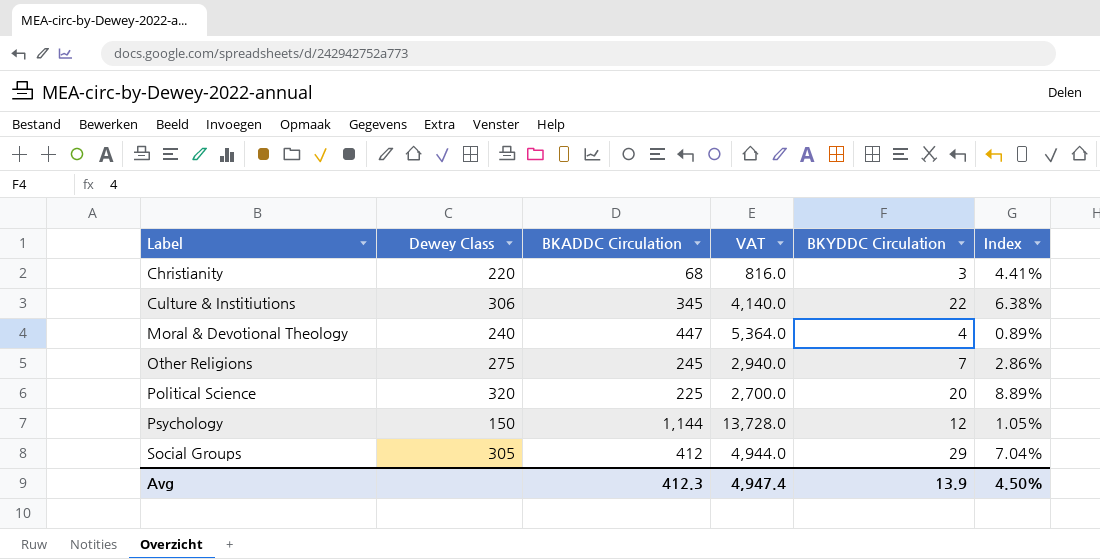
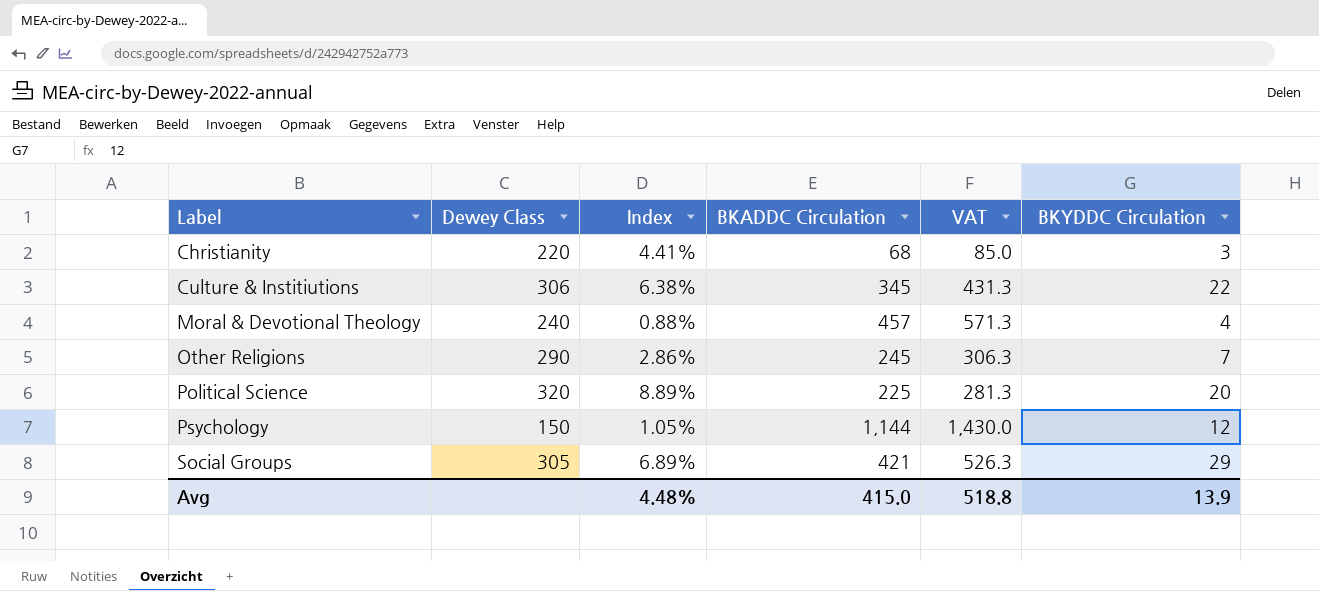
column Index | position: 6 -> 3
column VAT | formula: [BKADDC Circulation] * 12 -> [BKADDC Circulation] * 1.25
Moral & Devotional Theology | Index: 0.89% -> 0.88%
Moral & Devotional Theology | BKADDC Circulation: 447 -> 457
Other Religions | Dewey Class: 275 -> 290
Social Groups | Index: 7.04% -> 6.89%
Social Groups | BKADDC Circulation: 412 -> 421
Avg | Index: 4.50% -> 4.48%
Avg | BKADDC Circulation: 412.3 -> 415.0
Avg | VAT: 4,947.4 -> 518.8

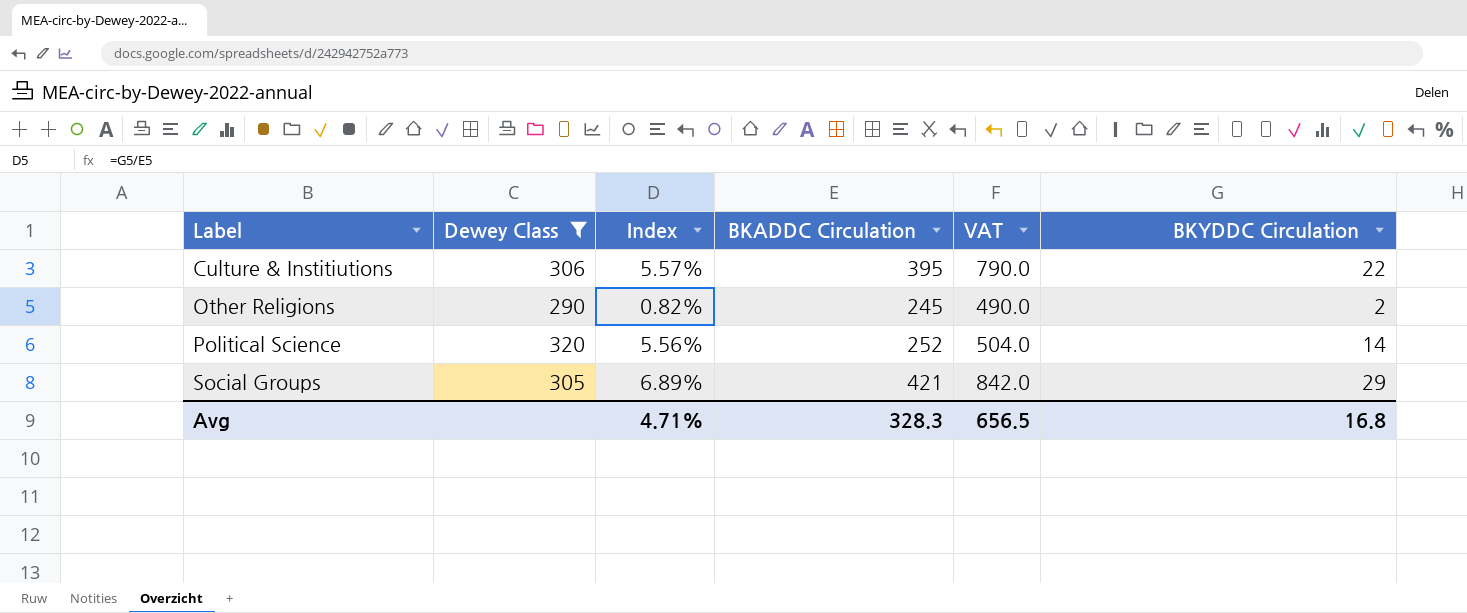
filter: none -> Dewey Class >= 290
column VAT | formula: [BKADDC Circulation] * 1.25 -> [BKADDC Circulation] * 2
Culture & Institiutions | Index: 6.38% -> 5.57%
Culture & Institiutions | BKADDC Circulation: 345 -> 395
Other Religions | Index: 2.86% -> 0.82%
Other Religions | BKYDDC Circulation: 7 -> 2
Political Science | Index: 8.89% -> 5.56%
Political Science | BKADDC Circulation: 225 -> 252
Political Science | BKYDDC Circulation: 20 -> 14
Avg | Index: 4.48% -> 4.71%
Avg | BKADDC Circulation: 415.0 -> 328.3
Avg | VAT: 518.8 -> 656.5
Avg | BKYDDC Circulation: 13.9 -> 16.8

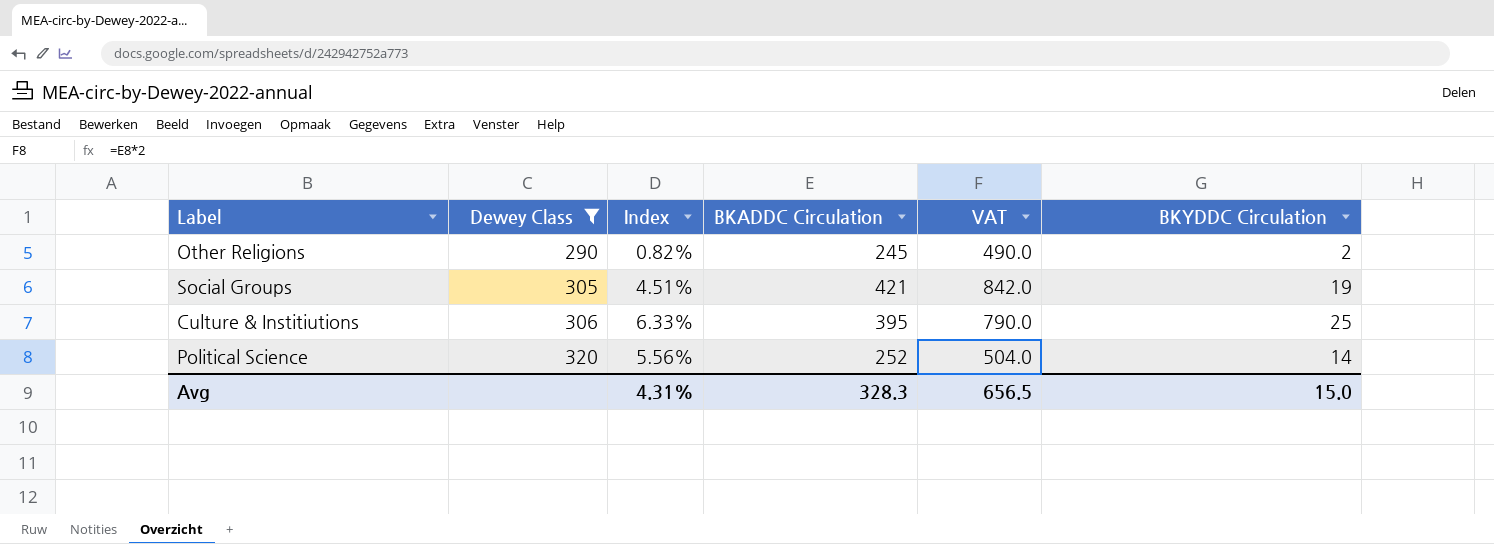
row order: Label ascending -> Dewey Class ascending
Social Groups | Index: 6.89% -> 4.51%
Social Groups | BKYDDC Circulation: 29 -> 19
Culture & Institiutions | Index: 5.57% -> 6.33%
Culture & Institiutions | BKYDDC Circulation: 22 -> 25
Avg | Index: 4.71% -> 4.31%
Avg | BKYDDC Circulation: 16.8 -> 15.0

